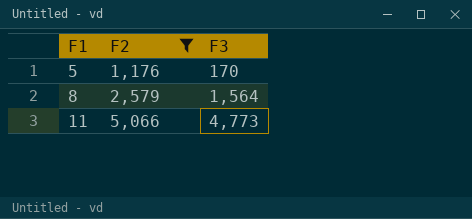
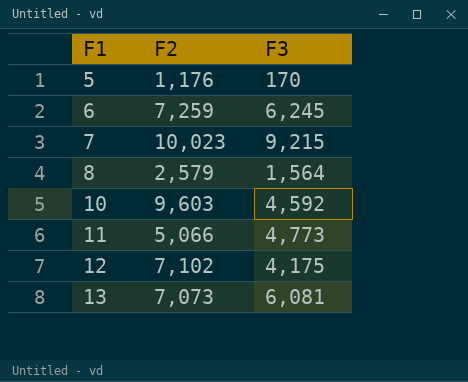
filter: F2 <= 5,066 -> none

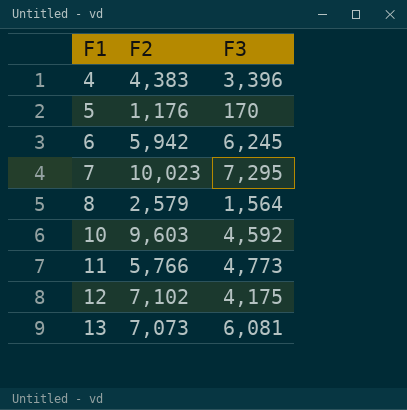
row 4: none -> 4,383 | 3,396
6 | F2: 7,259 -> 5,942
7 | F3: 9,215 -> 7,295
11 | F2: 5,066 -> 5,766

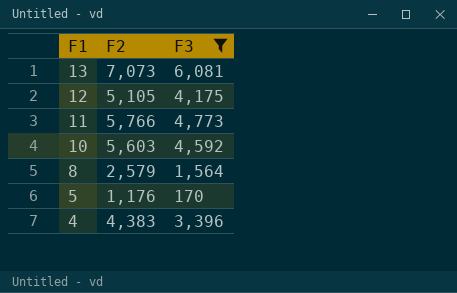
filter: none -> F3 <= 6,081
row order: F1 ascending -> F1 descending
12 | F2: 7,102 -> 5,105
10 | F2: 9,603 -> 5,603

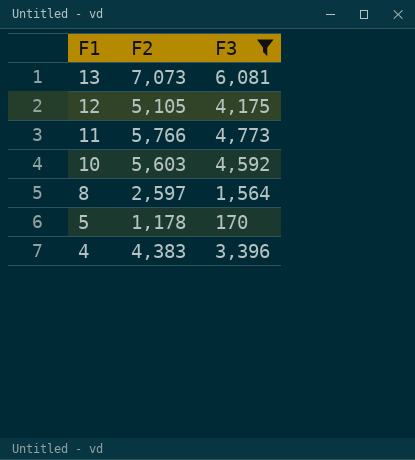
8 | F2: 2,579 -> 2,597
5 | F2: 1,176 -> 1,178

